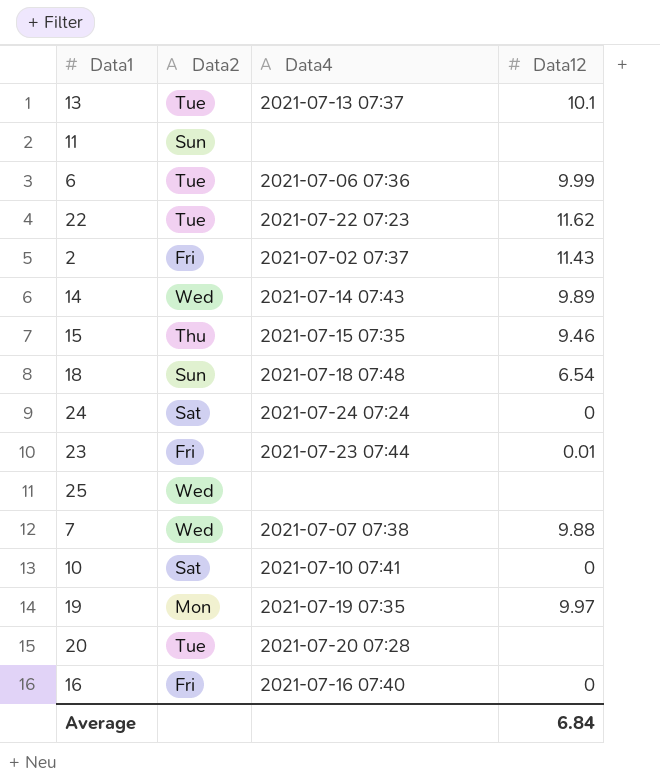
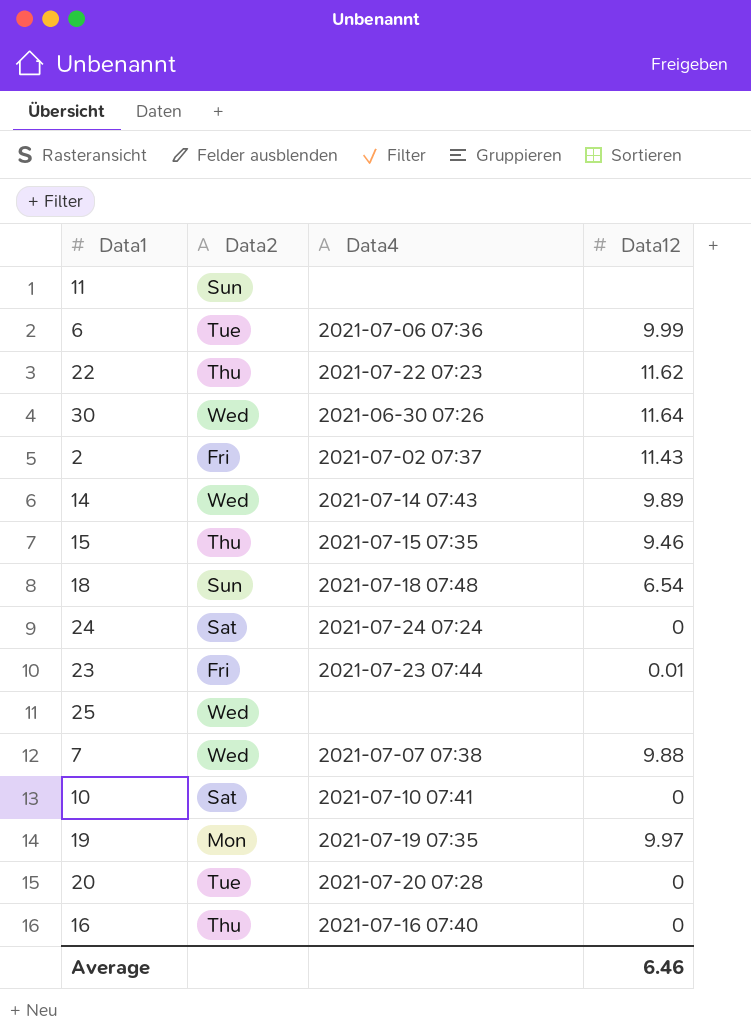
row 13: Tue | 2021-07-13 07:37 | 10.1 -> none
22 | Data2: Tue -> Thu
row 30: none -> Wed | 2021-06-30 07:26 | 11.64
20 | Data12: none -> 0
16 | Data2: Fri -> Thu
Average | Data12: 6.84 -> 6.46

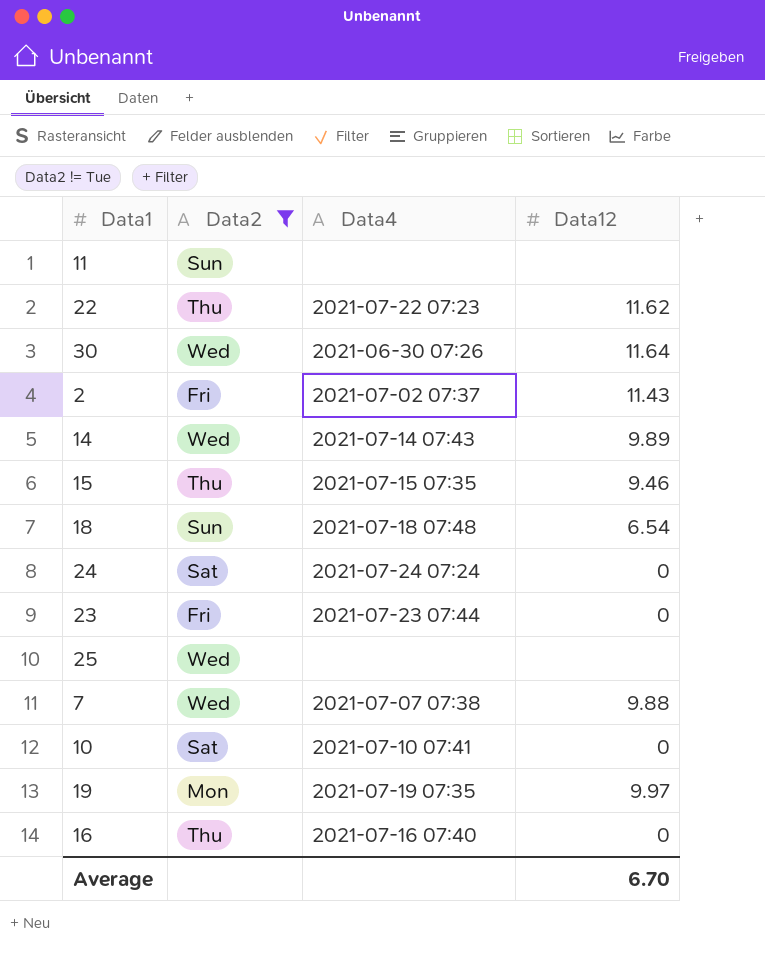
filter: none -> Data2 != Tue
23 | Data12: 0.01 -> 0
Average | Data12: 6.46 -> 6.70

